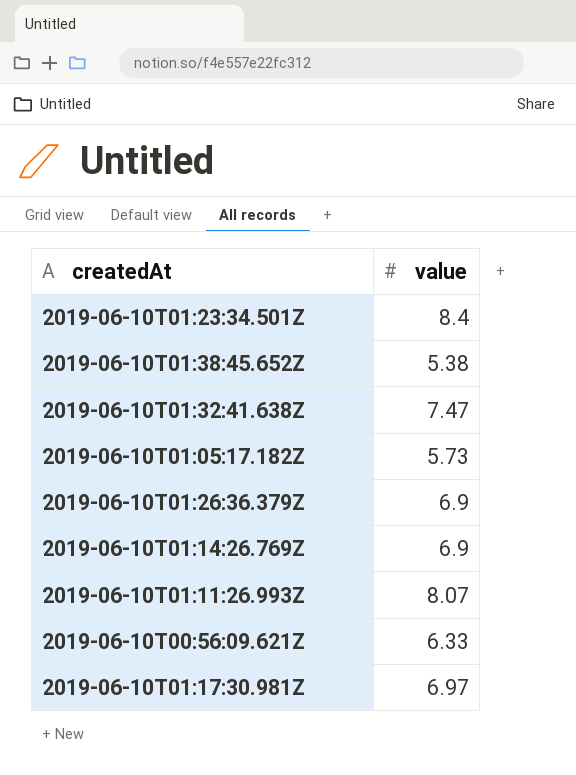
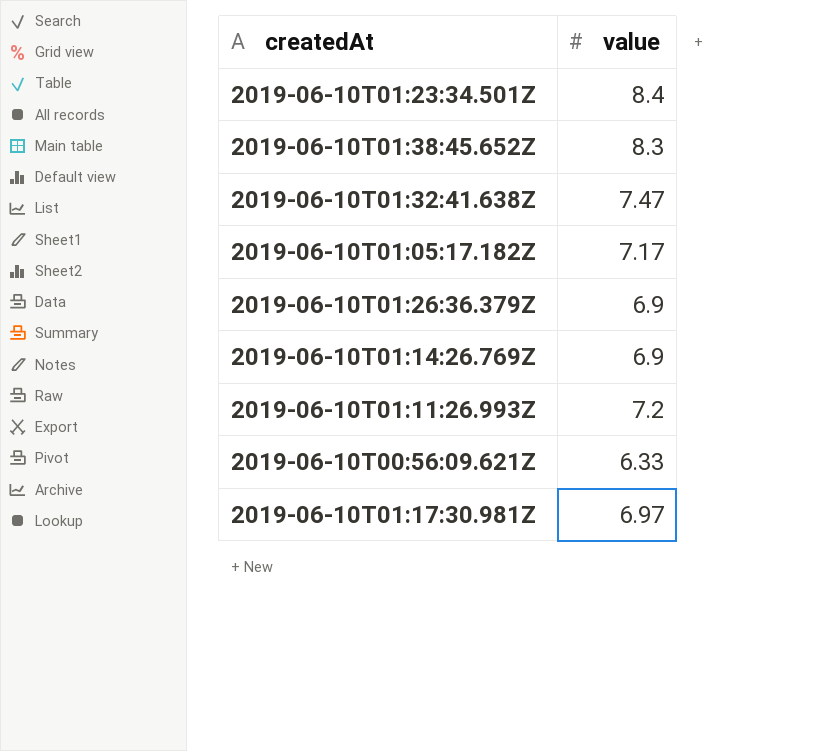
2019-06-10T01:38:45.652Z | value: 5.38 -> 8.3
2019-06-10T01:05:17.182Z | value: 5.73 -> 7.17
2019-06-10T01:11:26.993Z | value: 8.07 -> 7.2

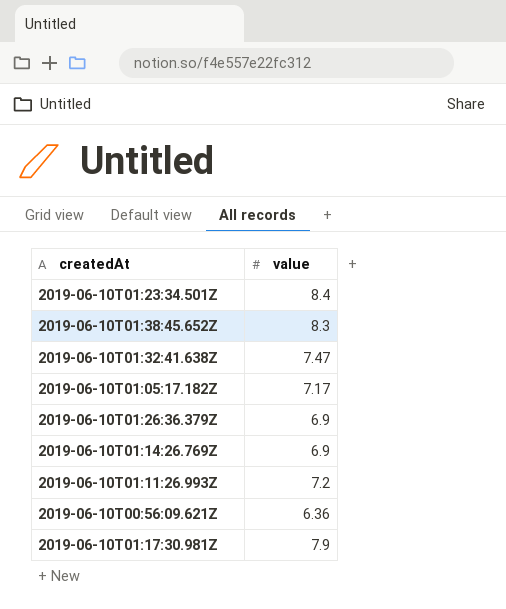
2019-06-10T00:56:09.621Z | value: 6.33 -> 6.36
2019-06-10T01:17:30.981Z | value: 6.97 -> 7.9

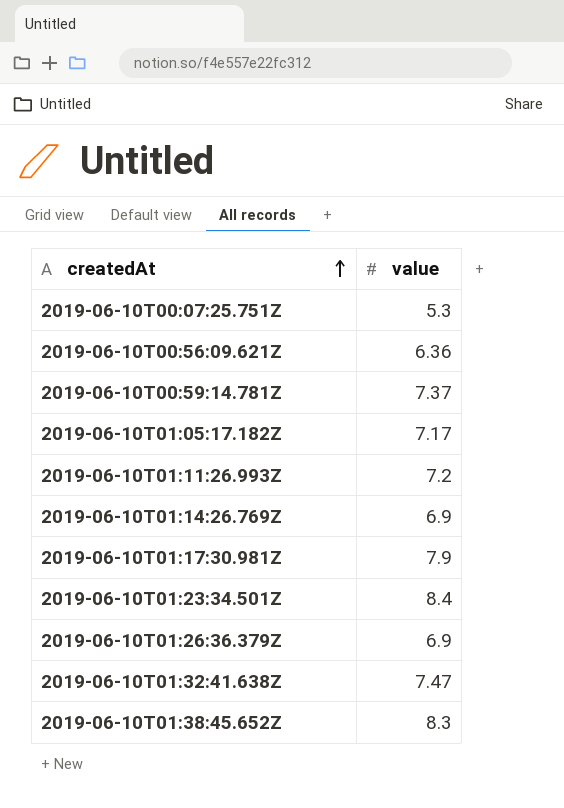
row order: none -> createdAt ascending
row 2019-06-10T00:07:25.751Z: none -> 5.3
row 2019-06-10T00:59:14.781Z: none -> 7.37

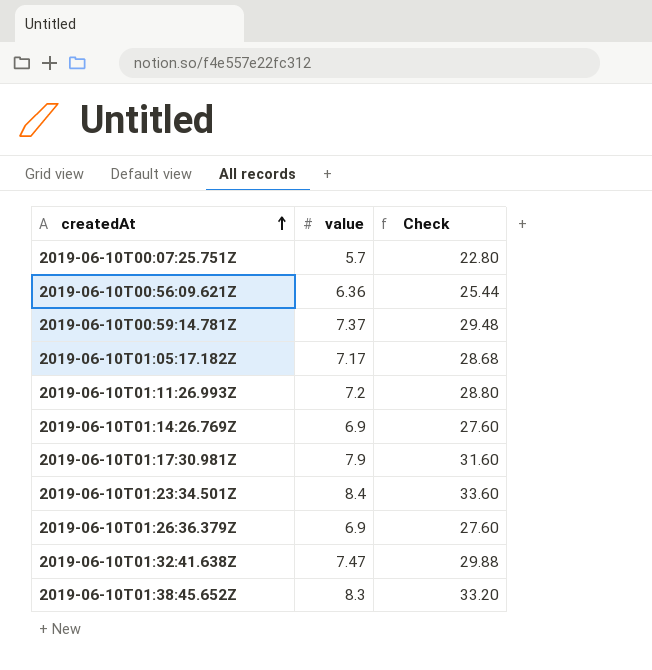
column Check | formula: none -> [value] * 4
2019-06-10T00:07:25.751Z | value: 5.3 -> 5.7

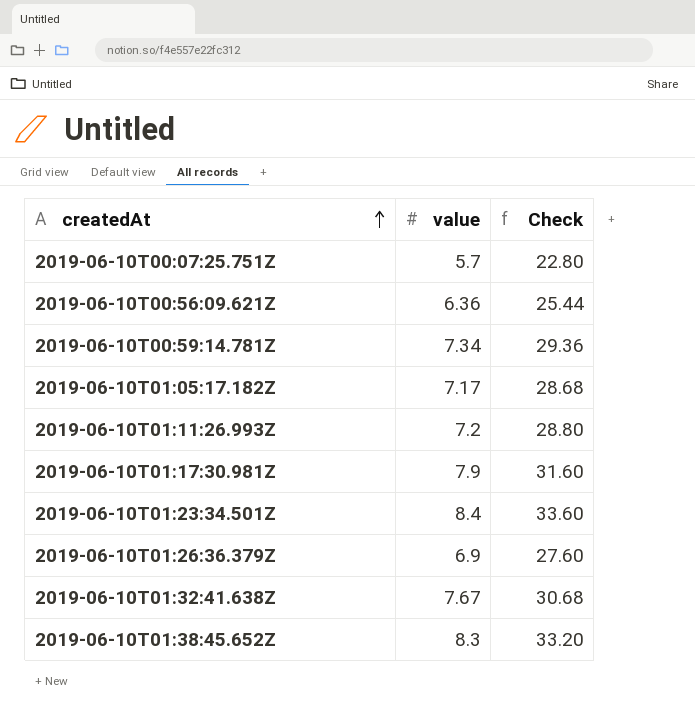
row 2019-06-10T01:14:26.769Z: 6.9 | 27.60 -> none
2019-06-10T00:59:14.781Z | value: 7.37 -> 7.34
2019-06-10T00:59:14.781Z | Check: 29.48 -> 29.36
2019-06-10T01:32:41.638Z | value: 7.47 -> 7.67
2019-06-10T01:32:41.638Z | Check: 29.88 -> 30.68

